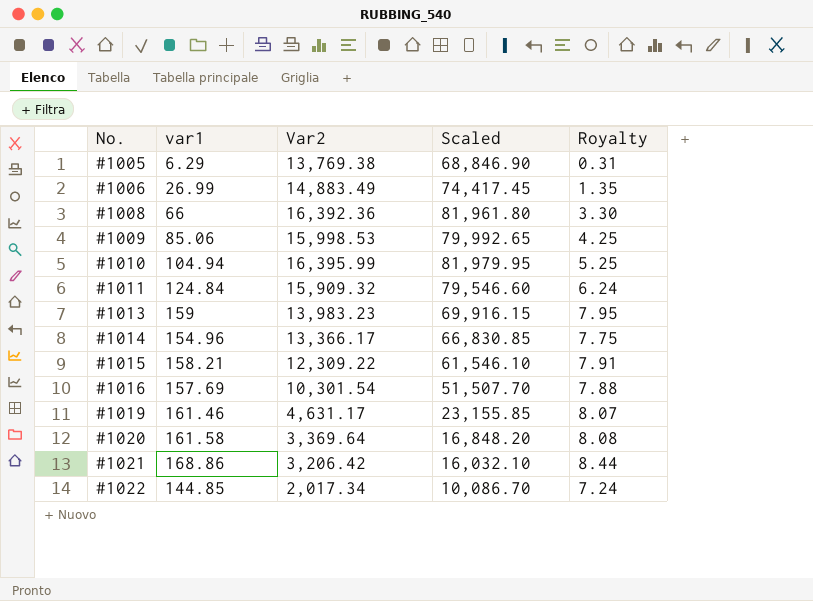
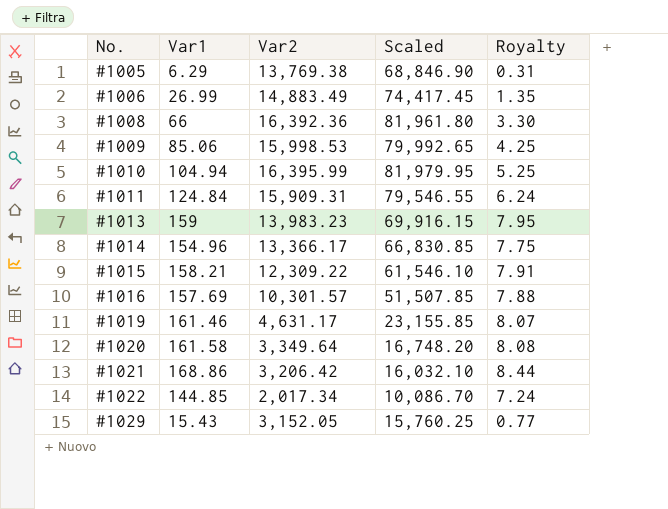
column name: var1 -> Var1
#1011 | Var2: 15,909.32 -> 15,909.31
#1011 | Scaled: 79,546.60 -> 79,546.55
#1016 | Var2: 10,301.54 -> 10,301.57
#1016 | Scaled: 51,507.70 -> 51,507.85
#1020 | Var2: 3,369.64 -> 3,349.64
#1020 | Scaled: 16,848.20 -> 16,748.20
row #1029: none -> 15.43 | 3,152.05 | 15,760.25 | 0.77

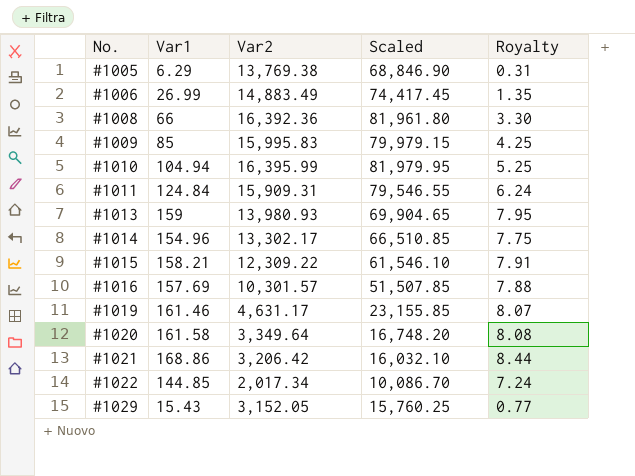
#1009 | Var1: 85.06 -> 85
#1009 | Var2: 15,998.53 -> 15,995.83
#1009 | Scaled: 79,992.65 -> 79,979.15
#1013 | Var2: 13,983.23 -> 13,980.93
#1013 | Scaled: 69,916.15 -> 69,904.65
#1014 | Var2: 13,366.17 -> 13,302.17
#1014 | Scaled: 66,830.85 -> 66,510.85

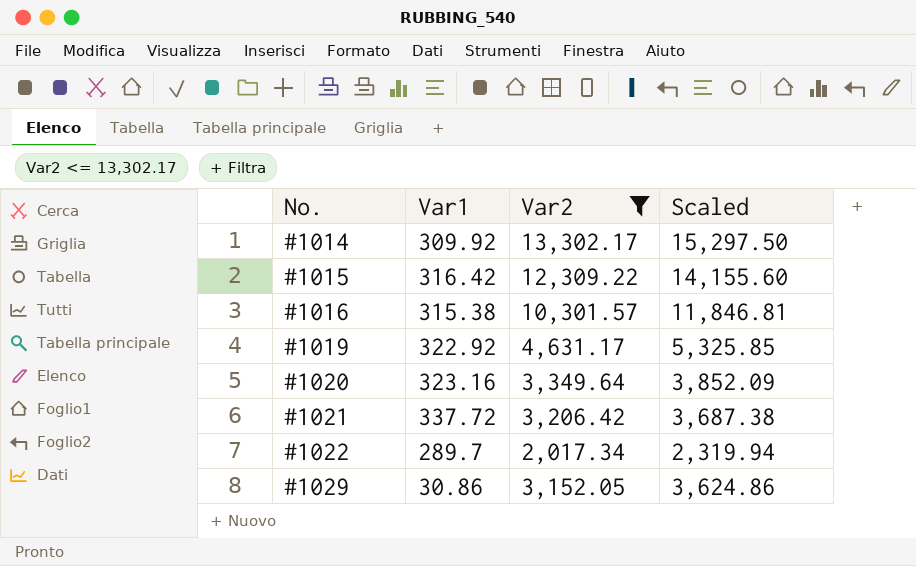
filter: none -> Var2 <= 13,302.17
column Royalty | formula: [Var1] * 0.05 -> none
column Scaled | formula: [Var2] * 5 -> [Var2] * 1.15
#1014 | Var1: 154.96 -> 309.92
#1015 | Var1: 158.21 -> 316.42
#1016 | Var1: 157.69 -> 315.38
#1019 | Var1: 161.46 -> 322.92
#1020 | Var1: 161.58 -> 323.16
#1021 | Var1: 168.86 -> 337.72
#1022 | Var1: 144.85 -> 289.7
#1029 | Var1: 15.43 -> 30.86

